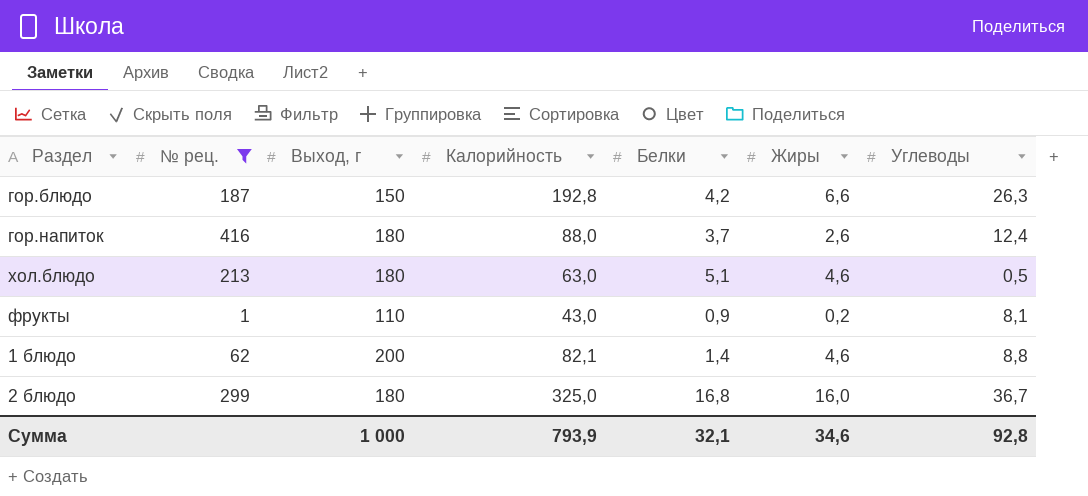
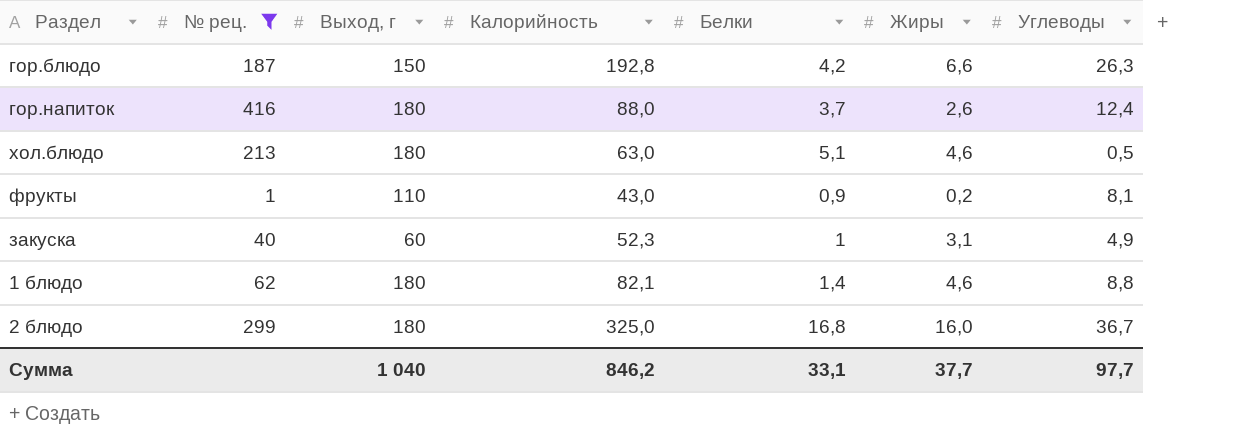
row закуска: none -> 40 | 60 | 52,3 | 1 | 3,1 | 4,9
1 блюдо | Выход, г: 200 -> 180
Сумма | Выход, г: 1 000 -> 1 040
Сумма | Калорийность: 793,9 -> 846,2
Сумма | Белки: 32,1 -> 33,1
Сумма | Жиры: 34,6 -> 37,7
Сумма | Углеводы: 92,8 -> 97,7

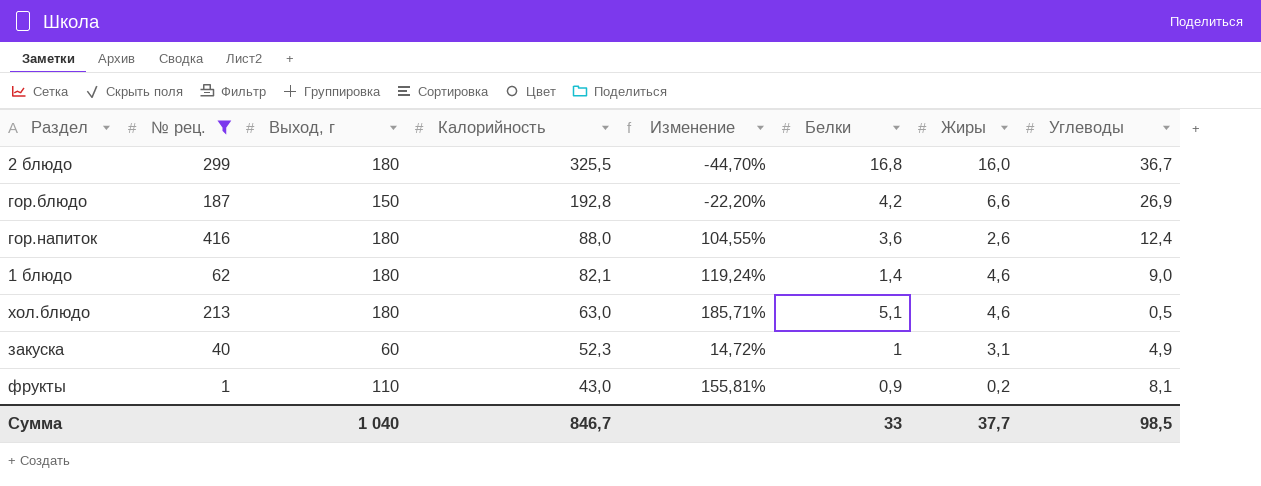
row order: none -> Калорийность descending
column Изменение | formula: none -> ([Выход, г] - [Калорийность]) / [Калорийность]
2 блюдо | Калорийность: 325,0 -> 325,5
гор.блюдо | Углеводы: 26,3 -> 26,9
гор.напиток | Белки: 3,7 -> 3,6
1 блюдо | Углеводы: 8,8 -> 9,0
Сумма | Калорийность: 846,2 -> 846,7
Сумма | Белки: 33,1 -> 33
Сумма | Углеводы: 97,7 -> 98,5

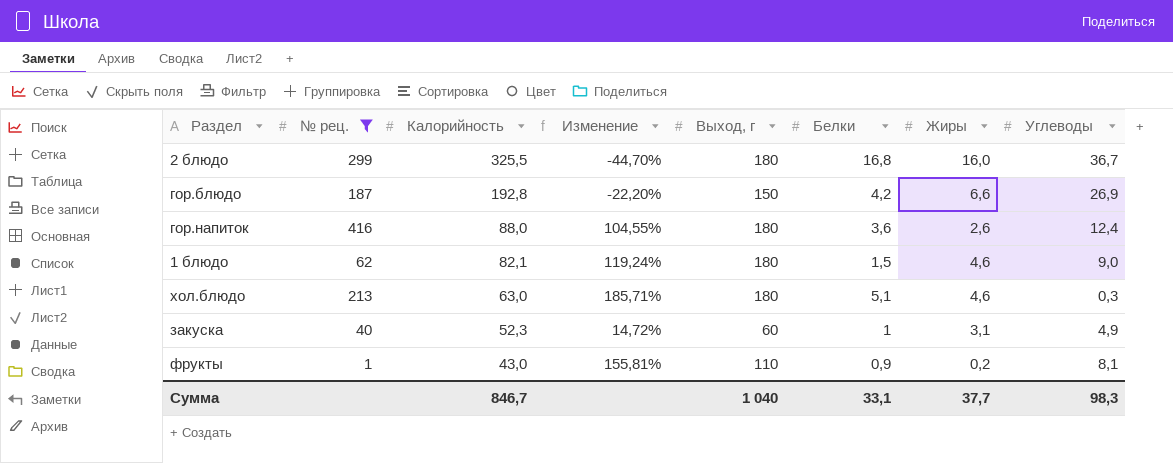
column Выход, г | position: 3 -> 5
1 блюдо | Белки: 1,4 -> 1,5
хол.блюдо | Углеводы: 0,5 -> 0,3
Сумма | Белки: 33 -> 33,1
Сумма | Углеводы: 98,5 -> 98,3

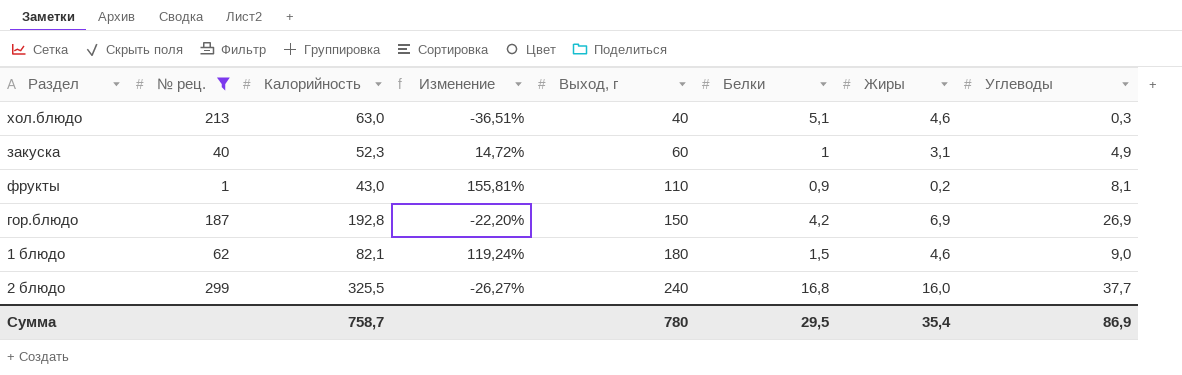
row order: Калорийность descending -> Выход, г ascending
row гор.напиток: 416 | 88,0 | 104,55% | 180 | 3,6 | 2,6 | 12,4 -> none
хол.блюдо | Изменение: 185,71% -> -36,51%
хол.блюдо | Выход, г: 180 -> 40
гор.блюдо | Жиры: 6,6 -> 6,9
2 блюдо | Изменение: -44,70% -> -26,27%
2 блюдо | Выход, г: 180 -> 240
2 блюдо | Углеводы: 36,7 -> 37,7
Сумма | Калорийность: 846,7 -> 758,7
Сумма | Выход, г: 1 040 -> 780
Сумма | Белки: 33,1 -> 29,5
Сумма | Жиры: 37,7 -> 35,4
Сумма | Углеводы: 98,3 -> 86,9

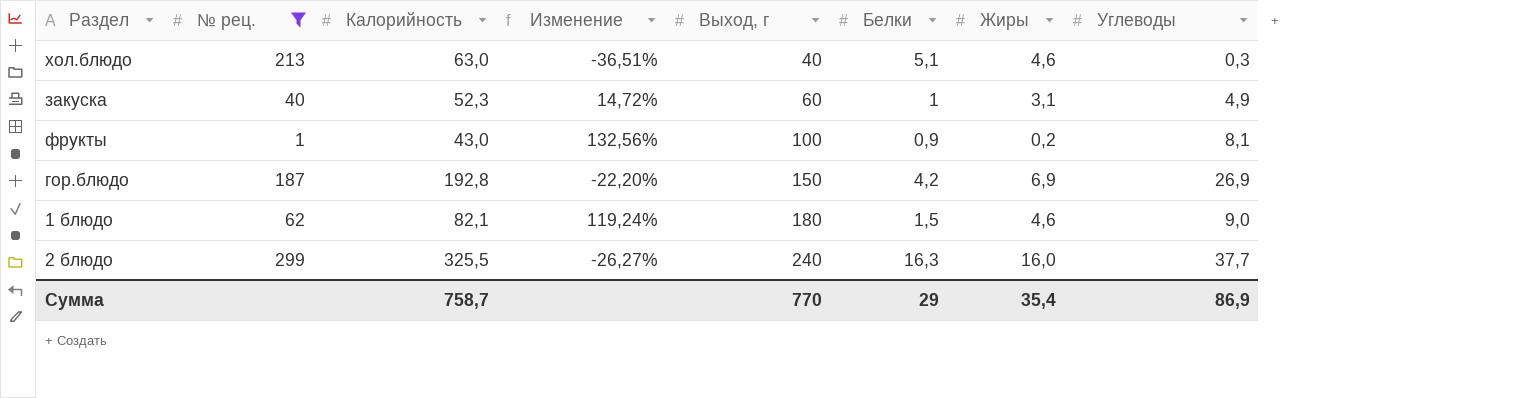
фрукты | Изменение: 155,81% -> 132,56%
фрукты | Выход, г: 110 -> 100
2 блюдо | Белки: 16,8 -> 16,3
Сумма | Выход, г: 780 -> 770
Сумма | Белки: 29,5 -> 29

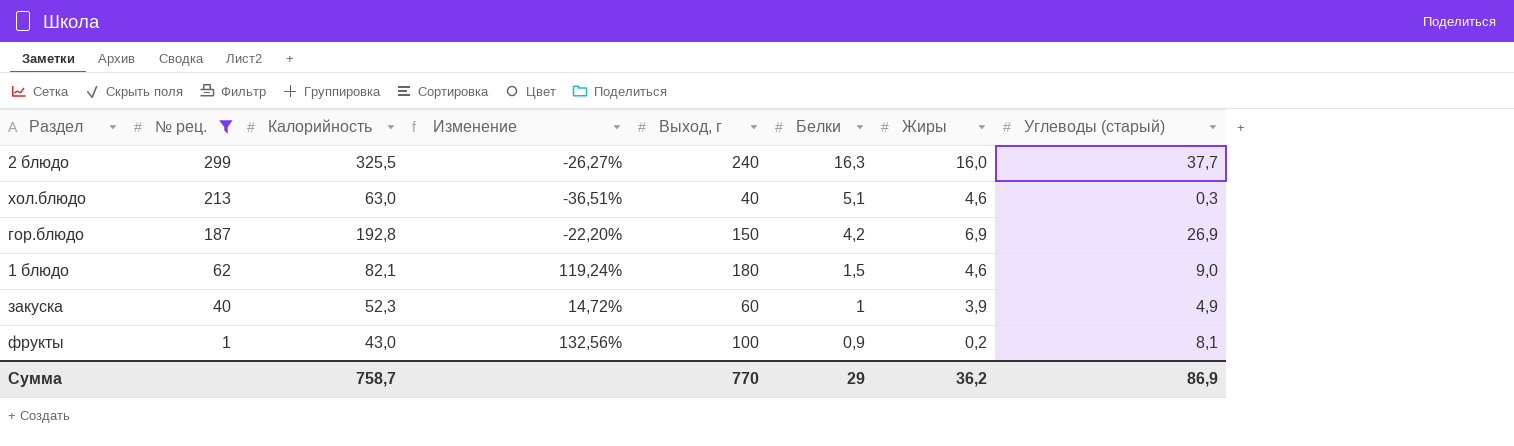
row order: Выход, г ascending -> № рец. descending
column name: Углеводы -> Углеводы (старый)
закуска | Жиры: 3,1 -> 3,9
Сумма | Жиры: 35,4 -> 36,2

